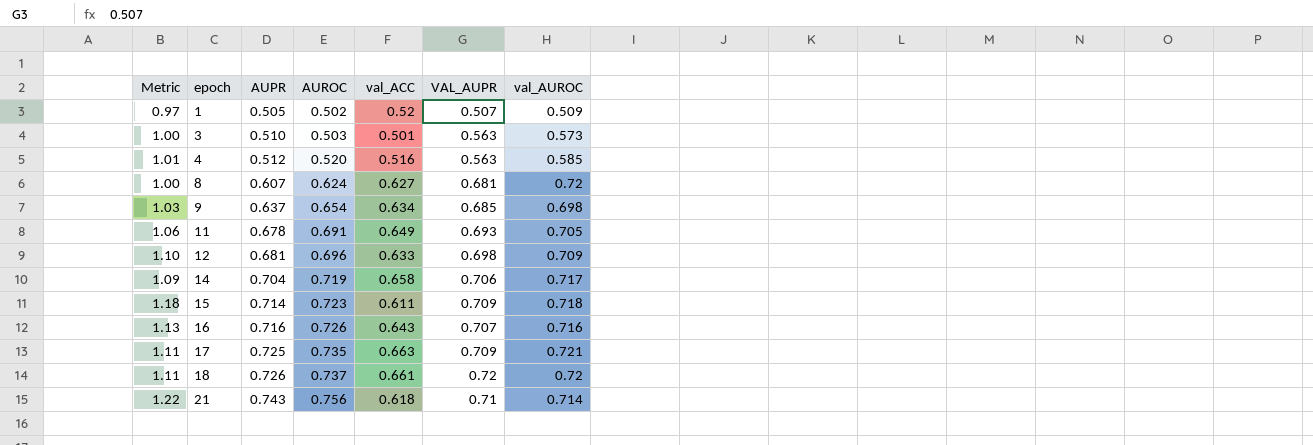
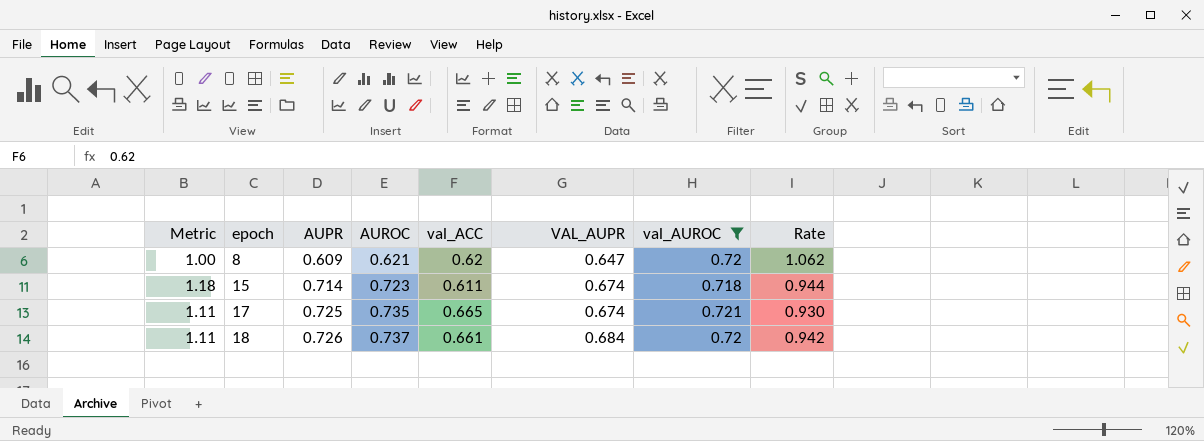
filter: none -> val_AUROC >= 0.718
column Rate | formula: none -> [VAL_AUPR] / [AUPR]
8 | AUPR: 0.607 -> 0.609
8 | AUROC: 0.624 -> 0.621
8 | val_ACC: 0.627 -> 0.62
8 | VAL_AUPR: 0.681 -> 0.647
15 | VAL_AUPR: 0.709 -> 0.674
17 | val_ACC: 0.663 -> 0.665
17 | VAL_AUPR: 0.709 -> 0.674
18 | VAL_AUPR: 0.72 -> 0.684

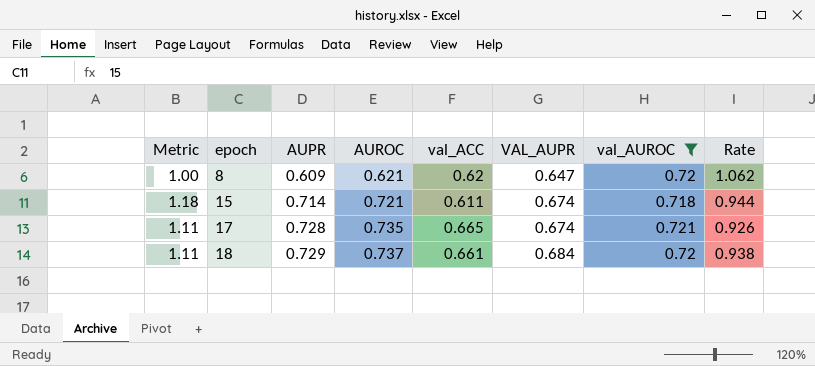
15 | AUROC: 0.723 -> 0.721
17 | AUPR: 0.725 -> 0.728
17 | Rate: 0.930 -> 0.926
18 | AUPR: 0.726 -> 0.729
18 | Rate: 0.942 -> 0.938

